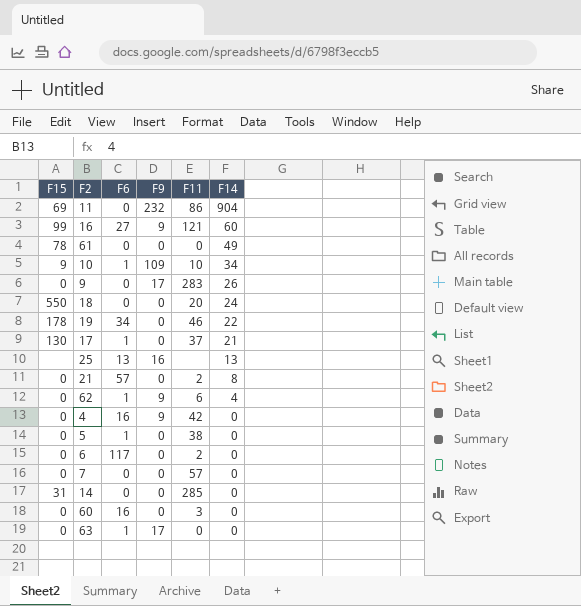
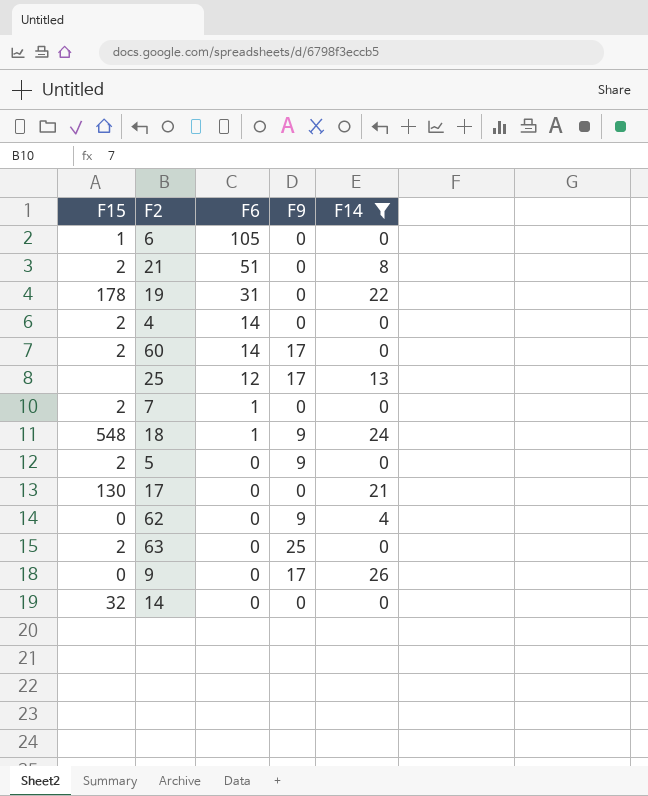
filter: none -> F14 <= 26
row order: F14 descending -> F6 descending
column F11 | position: 5 -> none
6 | F15: 0 -> 1
6 | F6: 117 -> 105
21 | F15: 0 -> 2
21 | F6: 57 -> 51
19 | F6: 34 -> 31
4 | F15: 0 -> 2
4 | F6: 16 -> 14
4 | F9: 9 -> 0
60 | F15: 0 -> 2
60 | F6: 16 -> 14
60 | F9: 0 -> 17
25 | F6: 13 -> 12
25 | F9: 16 -> 17
7 | F15: 0 -> 2
7 | F6: 0 -> 1
18 | F15: 550 -> 548
18 | F6: 0 -> 1
18 | F9: 0 -> 9
5 | F15: 0 -> 2
5 | F6: 1 -> 0
5 | F9: 0 -> 9
17 | F6: 1 -> 0
62 | F6: 1 -> 0
63 | F15: 0 -> 2
63 | F6: 1 -> 0
63 | F9: 17 -> 25
14 | F15: 31 -> 32

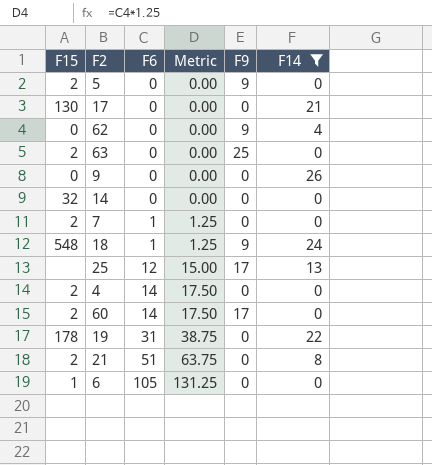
row order: F6 descending -> F6 ascending
column Metric | formula: none -> [F6] * 1.25
9 | F9: 17 -> 0

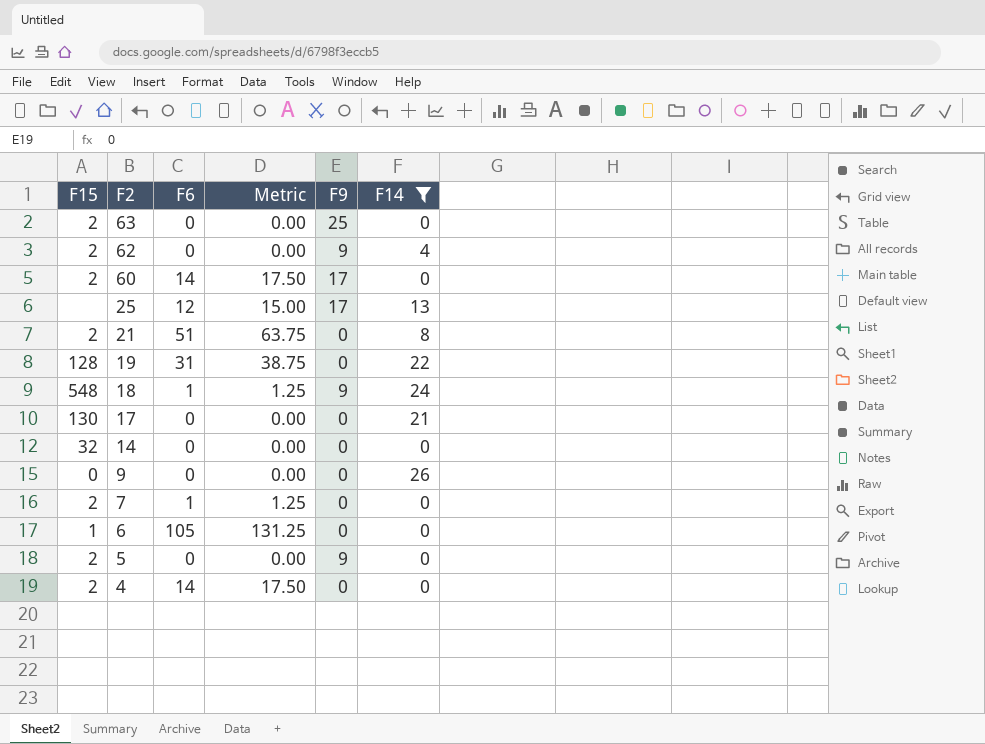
row order: F6 ascending -> F2 descending
62 | F15: 0 -> 2
19 | F15: 178 -> 128

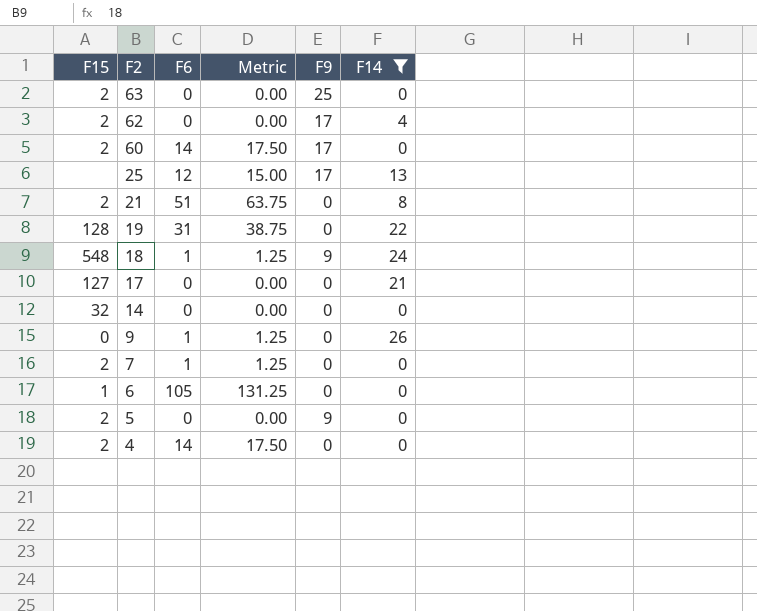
62 | F9: 9 -> 17
17 | F15: 130 -> 127
9 | F6: 0 -> 1
9 | Metric: 0.00 -> 1.25

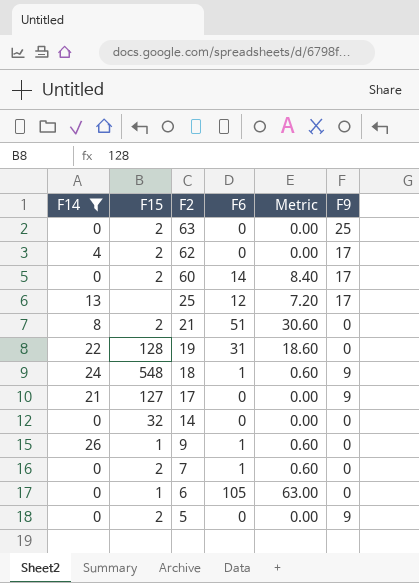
column F14 | position: 6 -> 1
column Metric | formula: [F6] * 1.25 -> [F6] * 0.6
row 4: 2 | 14 | 17.50 | 0 | 0 -> none
17 | F9: 0 -> 9
9 | F15: 0 -> 1

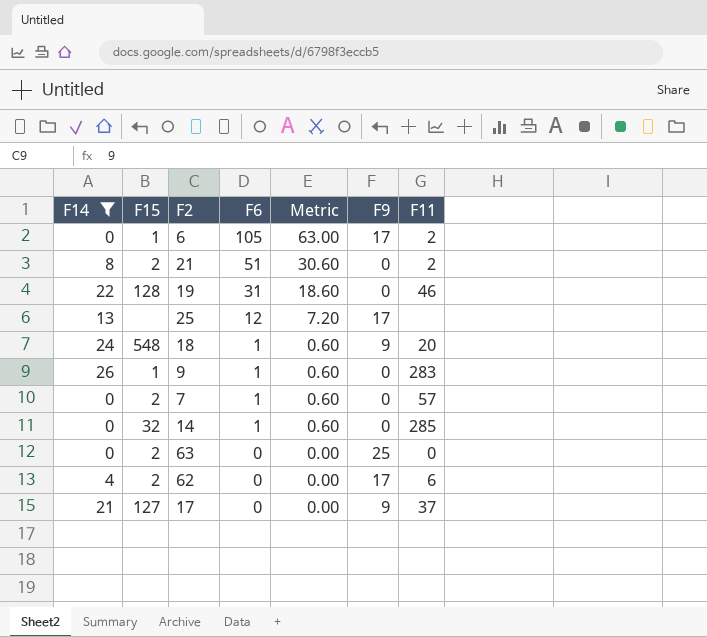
row order: F2 descending -> F6 descending
column F11 | position: none -> 7
row 60: 0 | 2 | 14 | 8.40 | 17 -> none
row 5: 0 | 2 | 0 | 0.00 | 9 -> none
6 | F9: 0 -> 17
14 | F6: 0 -> 1
14 | Metric: 0.00 -> 0.60

